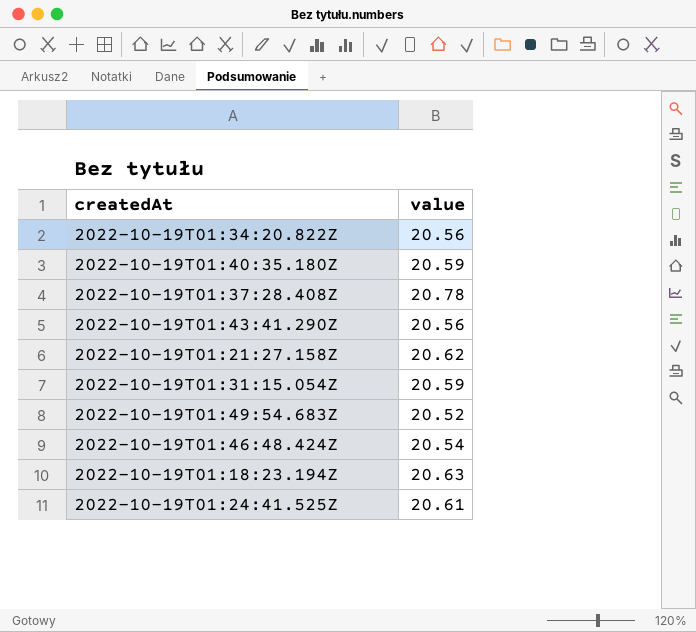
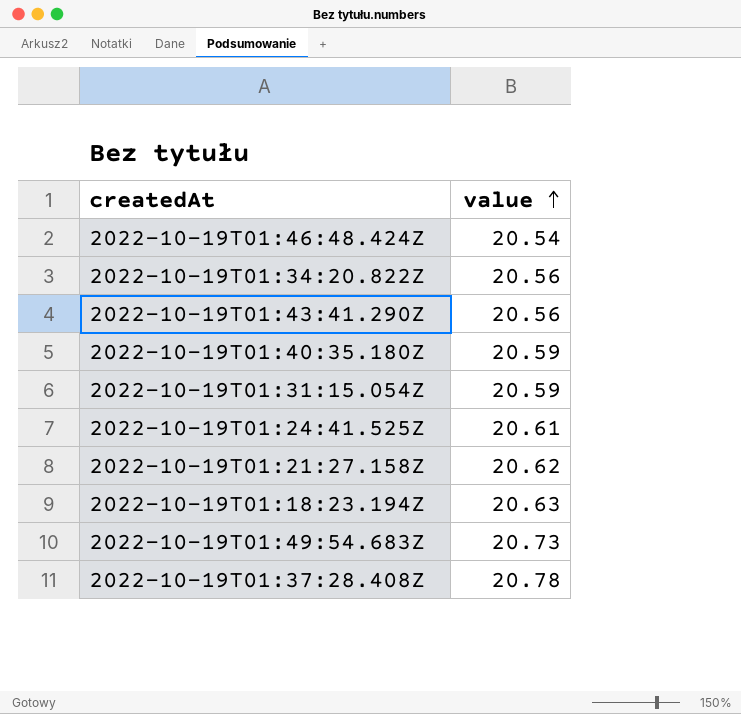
row order: none -> value ascending
2022-10-19T01:49:54.683Z | value: 20.52 -> 20.73

